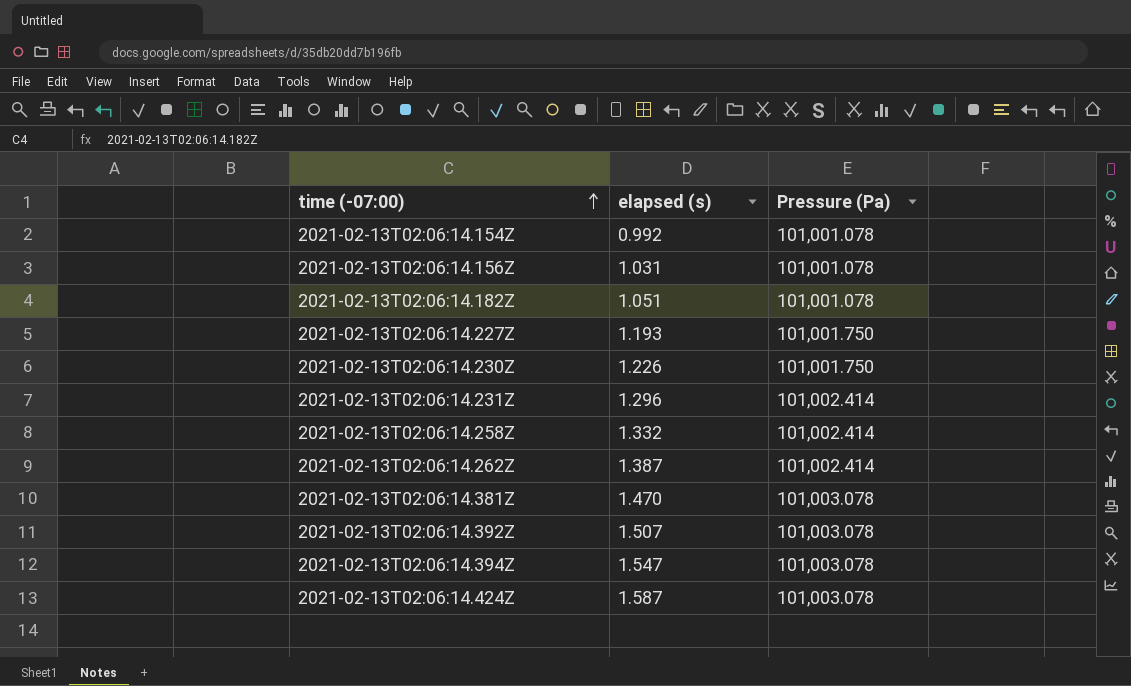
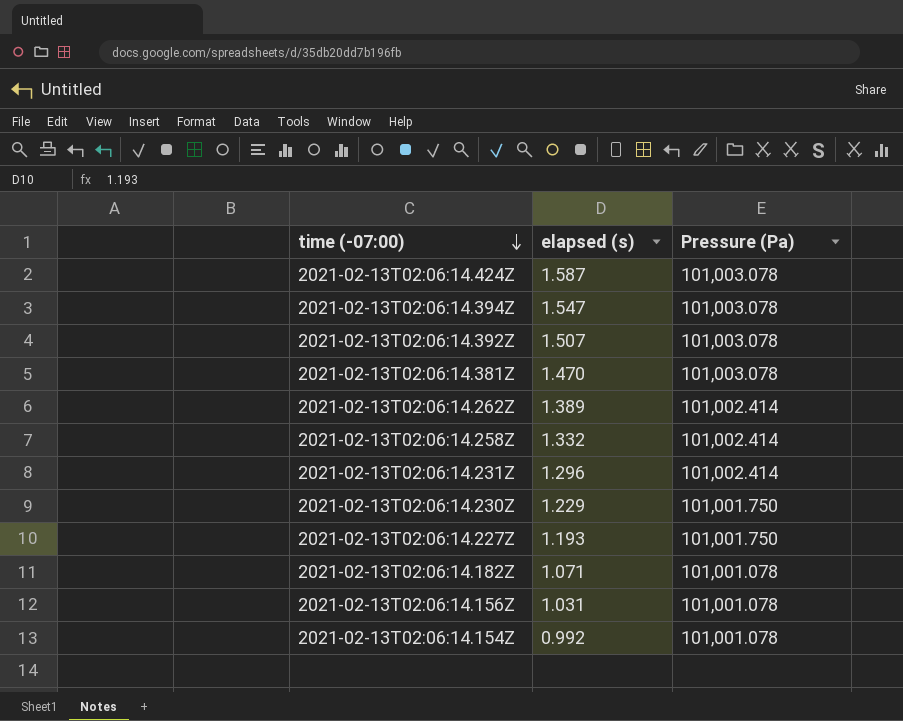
row order: time (-07:00) ascending -> time (-07:00) descending
2021-02-13T02:06:14.262Z | elapsed (s): 1.387 -> 1.389
2021-02-13T02:06:14.230Z | elapsed (s): 1.226 -> 1.229
2021-02-13T02:06:14.182Z | elapsed (s): 1.051 -> 1.071

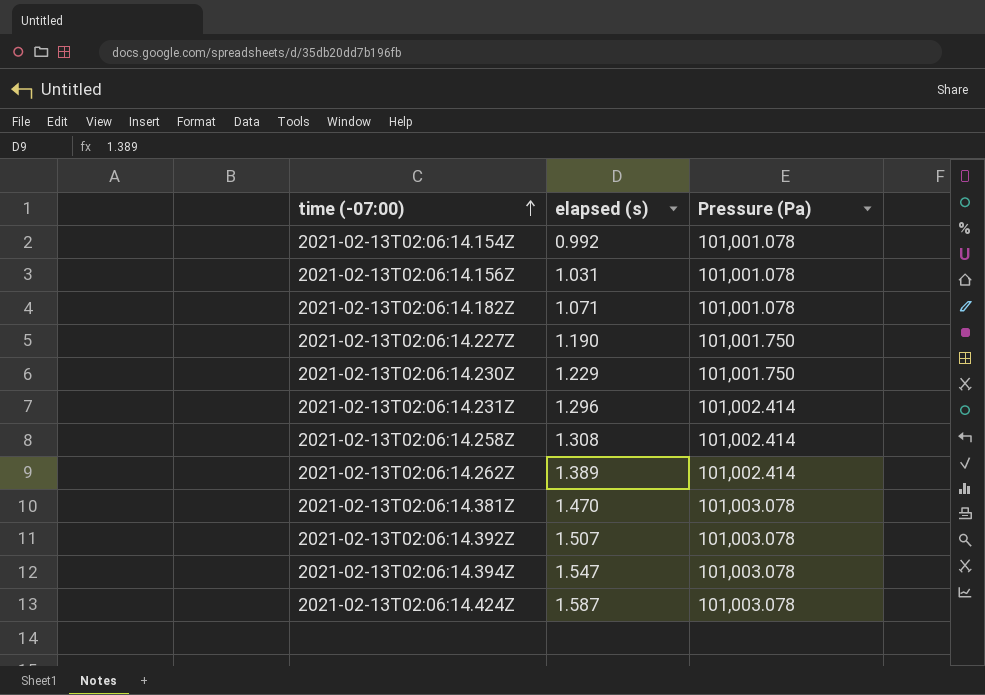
row order: time (-07:00) descending -> time (-07:00) ascending
2021-02-13T02:06:14.227Z | elapsed (s): 1.193 -> 1.190
2021-02-13T02:06:14.258Z | elapsed (s): 1.332 -> 1.308

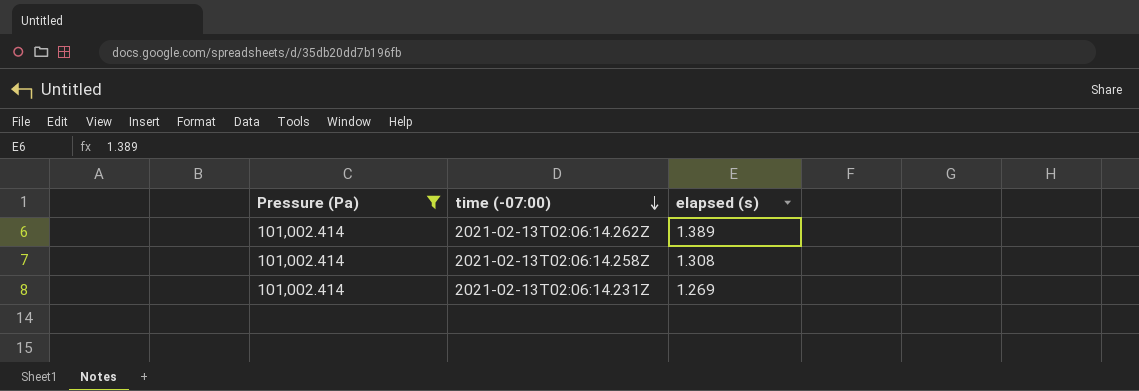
filter: none -> Pressure (Pa) = 101,002.414
row order: time (-07:00) ascending -> time (-07:00) descending
column Pressure (Pa) | position: 3 -> 1
2021-02-13T02:06:14.231Z | elapsed (s): 1.296 -> 1.269

